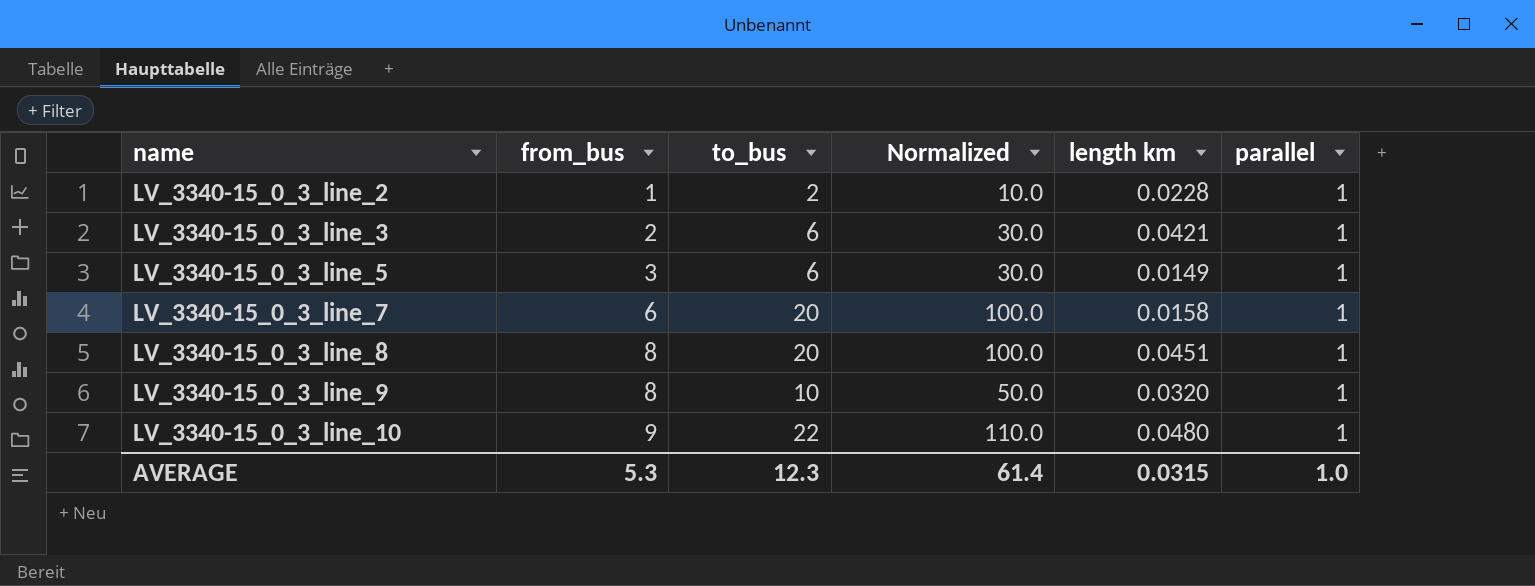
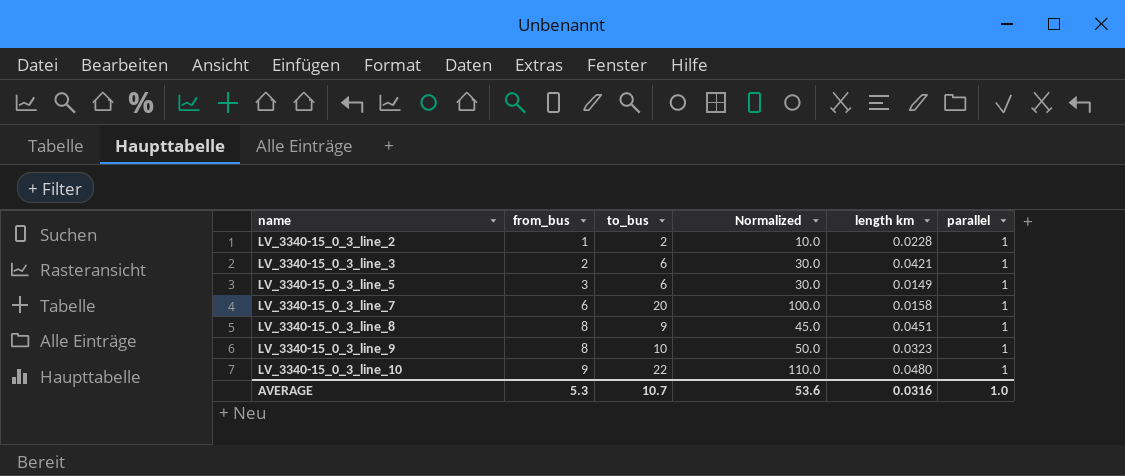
LV_3340-15_0_3_line_8 | to_bus: 20 -> 9
LV_3340-15_0_3_line_8 | Normalized: 100.0 -> 45.0
LV_3340-15_0_3_line_9 | length km: 0.0320 -> 0.0323
AVERAGE | to_bus: 12.3 -> 10.7
AVERAGE | Normalized: 61.4 -> 53.6
AVERAGE | length km: 0.0315 -> 0.0316

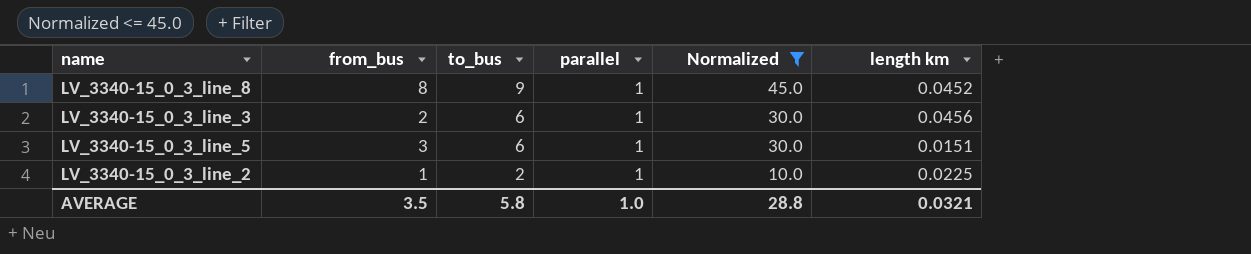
filter: none -> Normalized <= 45.0
row order: name ascending -> to_bus descending
column parallel | position: 6 -> 4
LV_3340-15_0_3_line_8 | length km: 0.0451 -> 0.0452
LV_3340-15_0_3_line_3 | length km: 0.0421 -> 0.0456
LV_3340-15_0_3_line_5 | length km: 0.0149 -> 0.0151
LV_3340-15_0_3_line_2 | length km: 0.0228 -> 0.0225
AVERAGE | from_bus: 5.3 -> 3.5
AVERAGE | to_bus: 10.7 -> 5.8
AVERAGE | Normalized: 53.6 -> 28.8
AVERAGE | length km: 0.0316 -> 0.0321

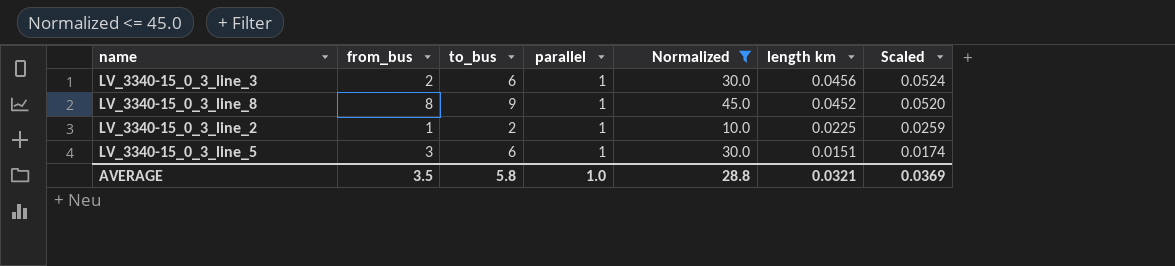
row order: to_bus descending -> length km descending
column Scaled | formula: none -> [length km] * 1.15

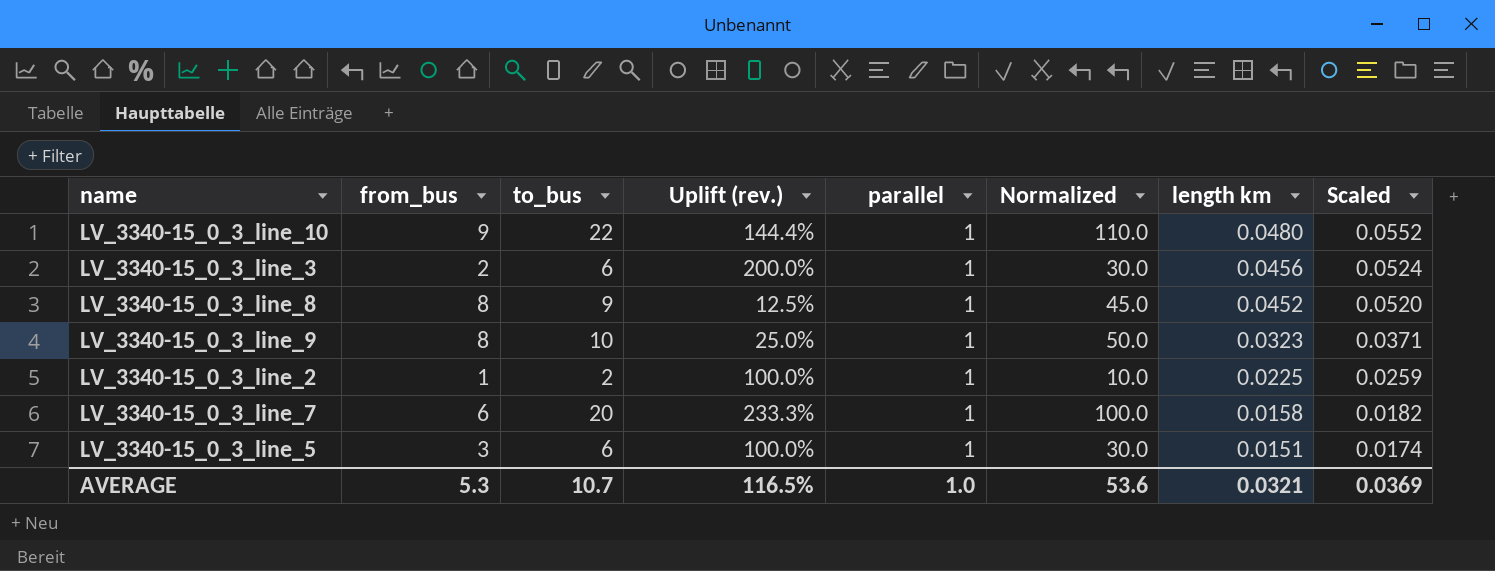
filter: Normalized <= 45.0 -> none
column Uplift (rev.) | formula: none -> ([to_bus] - [from_bus]) / [from_bus]
AVERAGE | from_bus: 3.5 -> 5.3
AVERAGE | to_bus: 5.8 -> 10.7
AVERAGE | Normalized: 28.8 -> 53.6

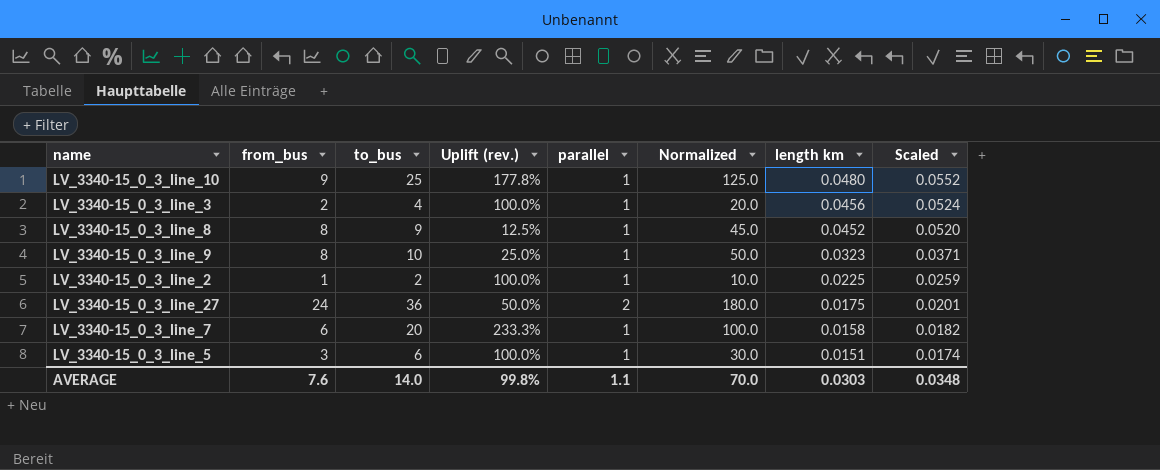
LV_3340-15_0_3_line_10 | to_bus: 22 -> 25
LV_3340-15_0_3_line_10 | Uplift (rev.): 144.4% -> 177.8%
LV_3340-15_0_3_line_10 | Normalized: 110.0 -> 125.0
LV_3340-15_0_3_line_3 | to_bus: 6 -> 4
LV_3340-15_0_3_line_3 | Uplift (rev.): 200.0% -> 100.0%
LV_3340-15_0_3_line_3 | Normalized: 30.0 -> 20.0
row LV_3340-15_0_3_line_27: none -> 24 | 36 | 50.0% | 2 | 180.0 | 0.0175 | 0.0201
AVERAGE | from_bus: 5.3 -> 7.6
AVERAGE | to_bus: 10.7 -> 14.0
AVERAGE | Uplift (rev.): 116.5% -> 99.8%
AVERAGE | parallel: 1.0 -> 1.1
AVERAGE | Normalized: 53.6 -> 70.0
AVERAGE | length km: 0.0321 -> 0.0303
AVERAGE | Scaled: 0.0369 -> 0.0348

